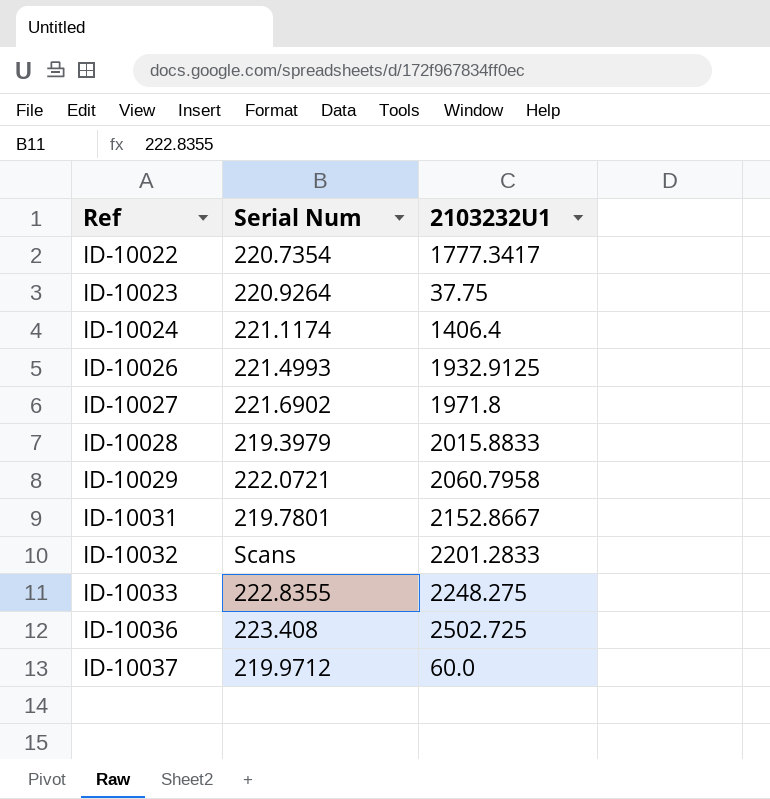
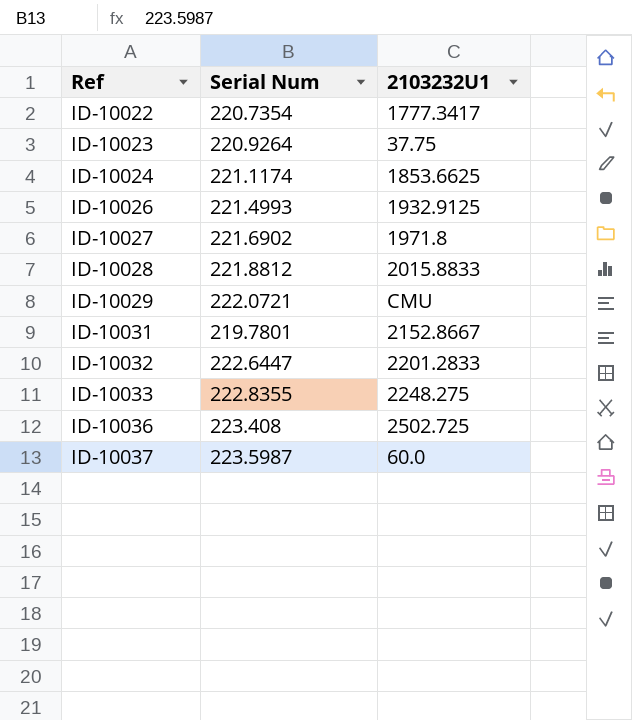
ID-10024 | 2103232U1: 1406.4 -> 1853.6625
ID-10028 | Serial Num: 219.3979 -> 221.8812
ID-10029 | 2103232U1: 2060.7958 -> CMU
ID-10032 | Serial Num: Scans -> 222.6447
ID-10037 | Serial Num: 219.9712 -> 223.5987

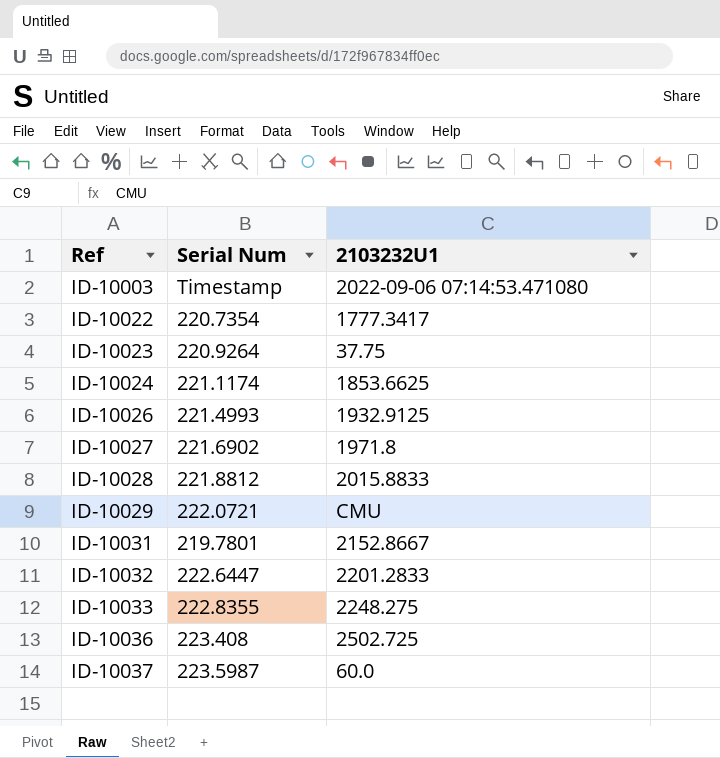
row ID-10003: none -> Timestamp | 2022-09-06 07:14:53.471080

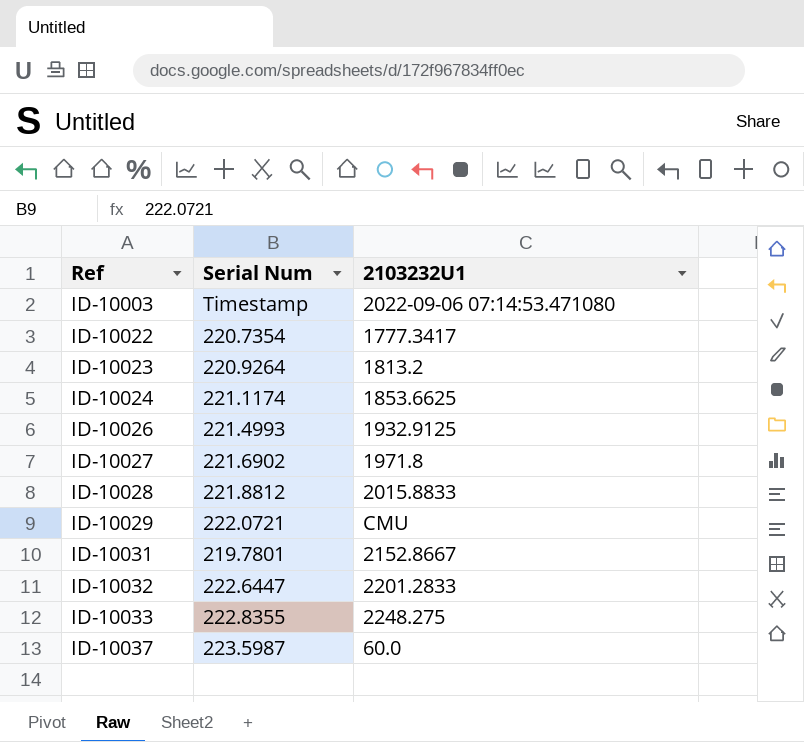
row ID-10036: 223.408 | 2502.725 -> none
ID-10023 | 2103232U1: 37.75 -> 1813.2

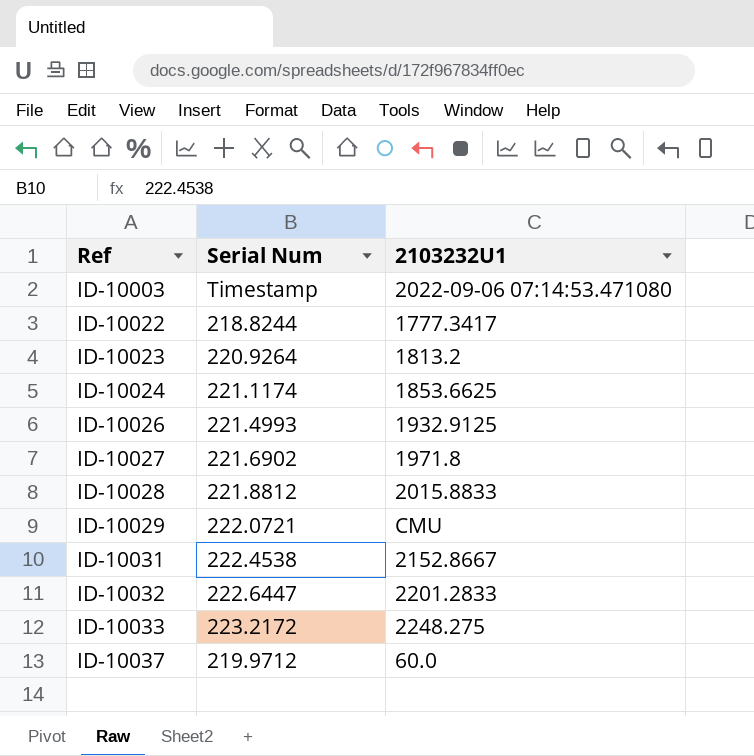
ID-10022 | Serial Num: 220.7354 -> 218.8244
ID-10031 | Serial Num: 219.7801 -> 222.4538
ID-10033 | Serial Num: 222.8355 -> 223.2172
ID-10037 | Serial Num: 223.5987 -> 219.9712

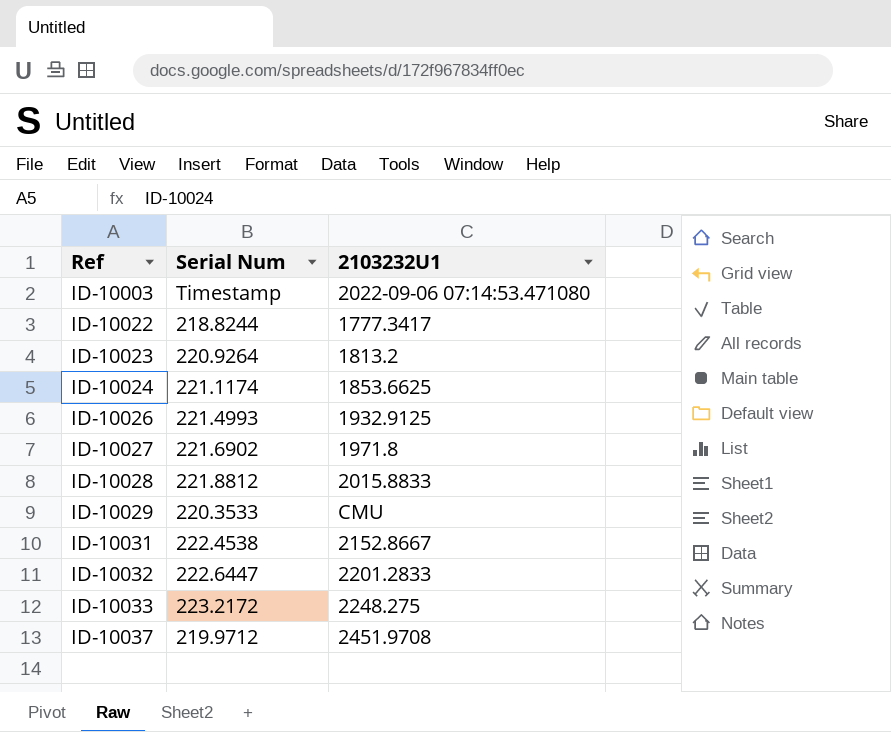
ID-10029 | Serial Num: 222.0721 -> 220.3533
ID-10037 | 2103232U1: 60.0 -> 2451.9708

